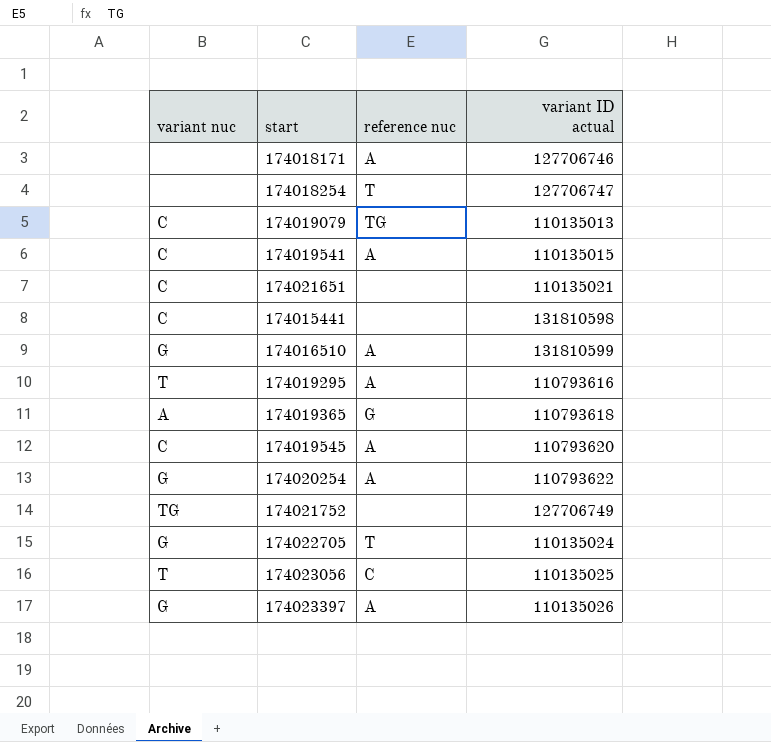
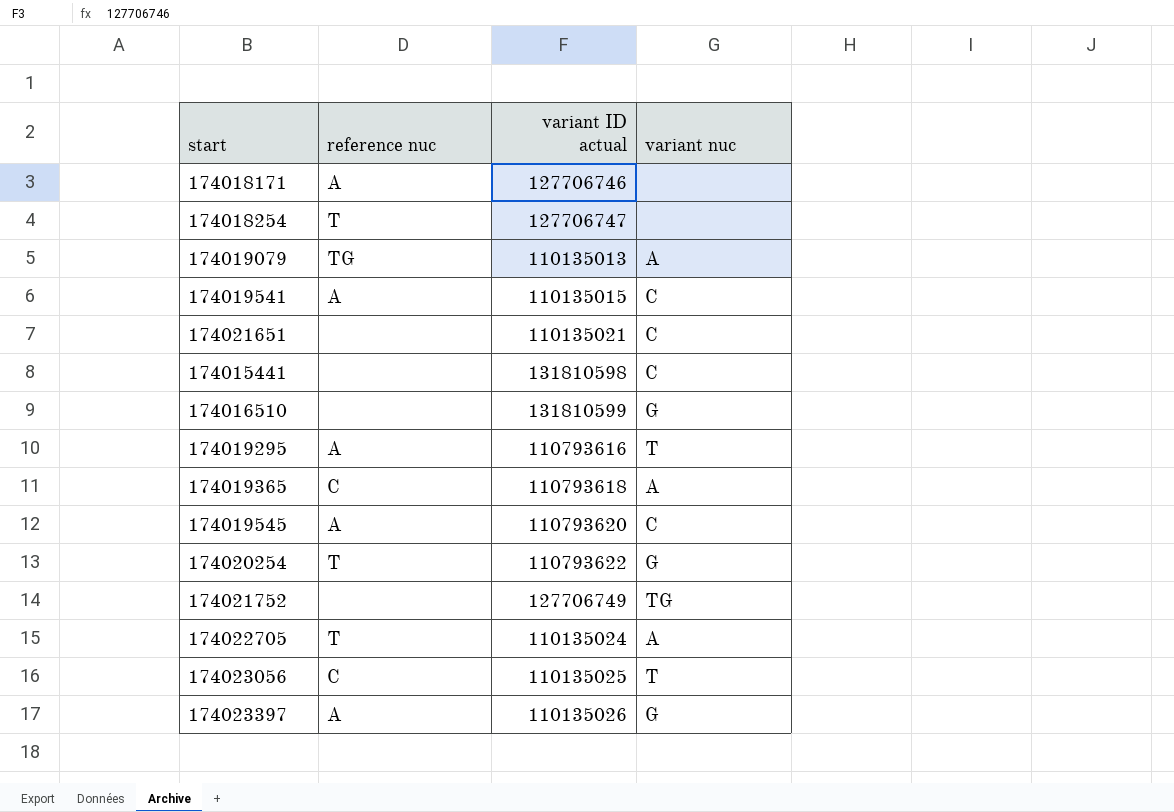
column variant nuc | position: 1 -> 4
174019079 | variant nuc: C -> A
174016510 | reference nuc: A -> none
174019365 | reference nuc: G -> C
174020254 | reference nuc: A -> T
174022705 | variant nuc: G -> A

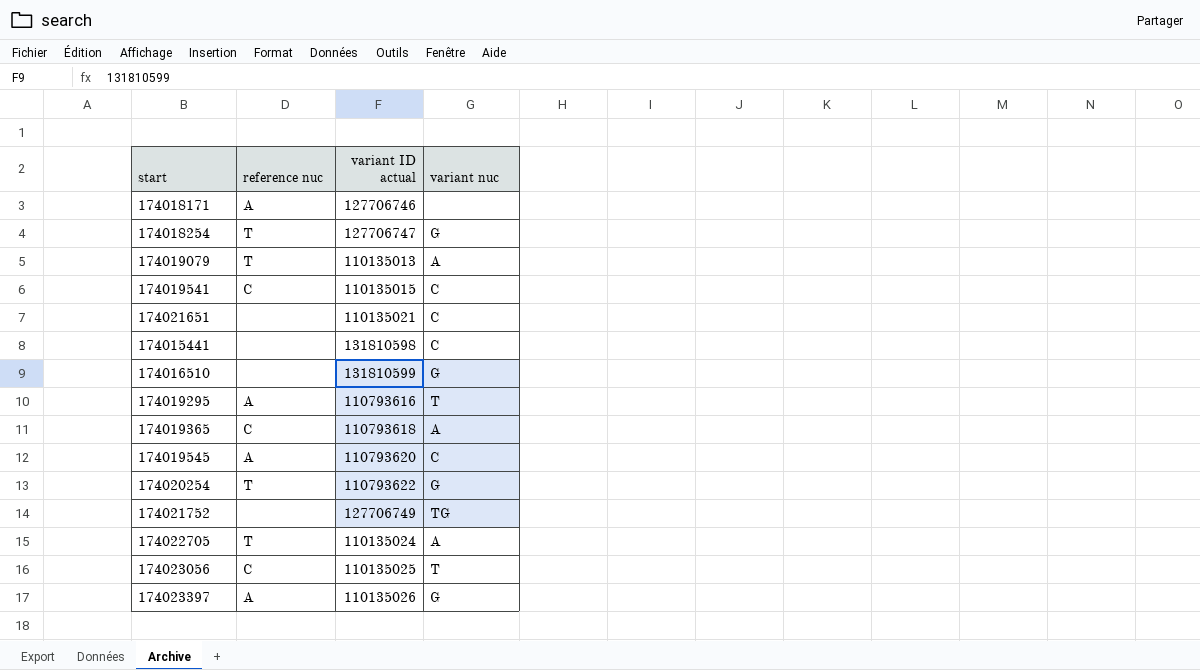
174018254 | variant nuc: none -> G
174019079 | reference nuc: TG -> T
174019541 | reference nuc: A -> C

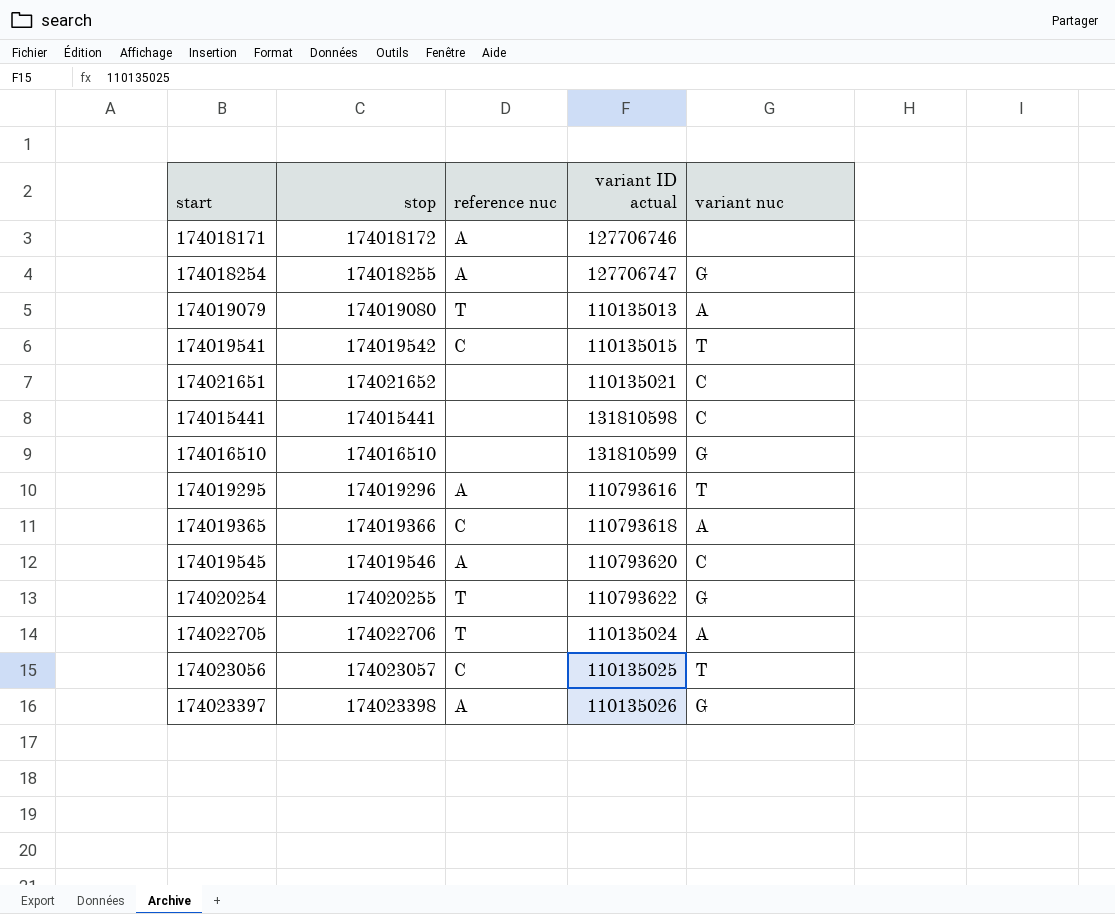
column stop | position: none -> 2
row 174021752: none | 127706749 | TG -> none
174018254 | reference nuc: T -> A
174019541 | variant nuc: C -> T

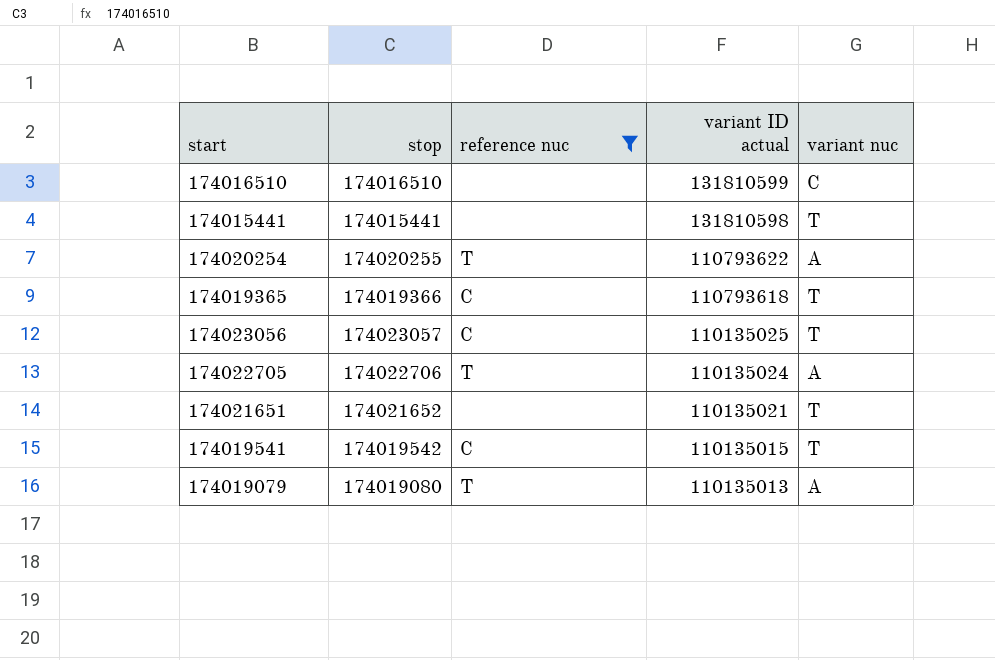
filter: none -> reference nuc != A
row order: none -> variant ID actual descending
174016510 | variant nuc: G -> C
174015441 | variant nuc: C -> T
174020254 | variant nuc: G -> A
174019365 | variant nuc: A -> T
174021651 | variant nuc: C -> T

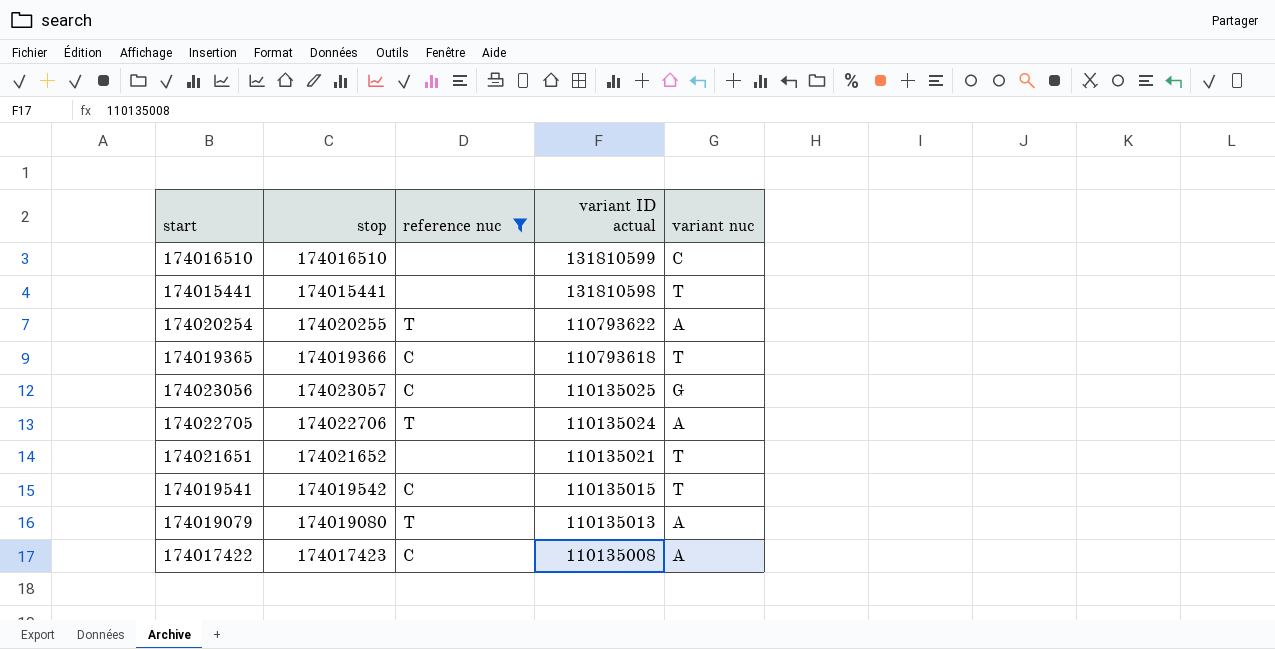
174023056 | variant nuc: T -> G
row 174017422: none -> 174017423 | C | 110135008 | A

